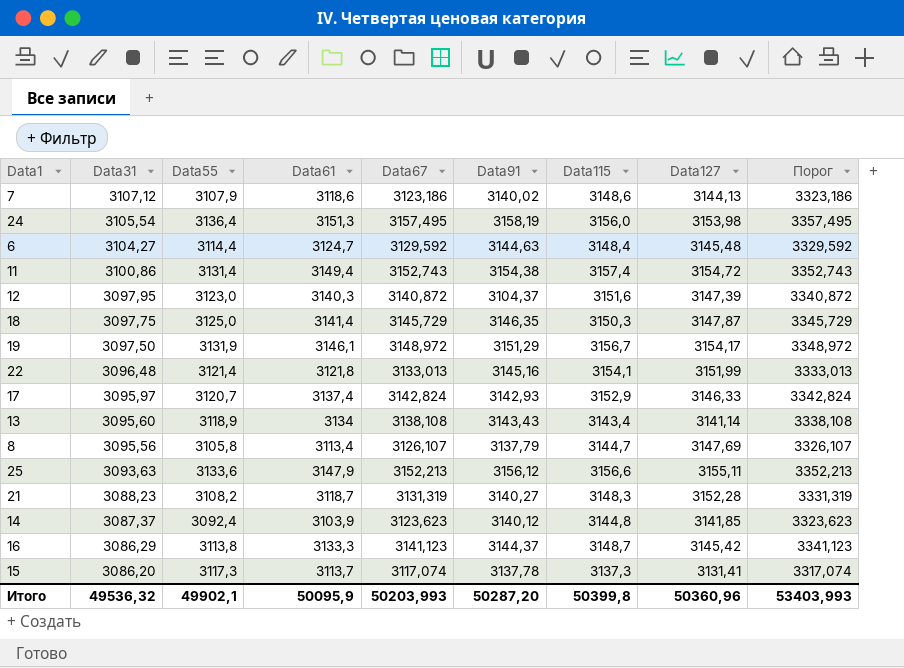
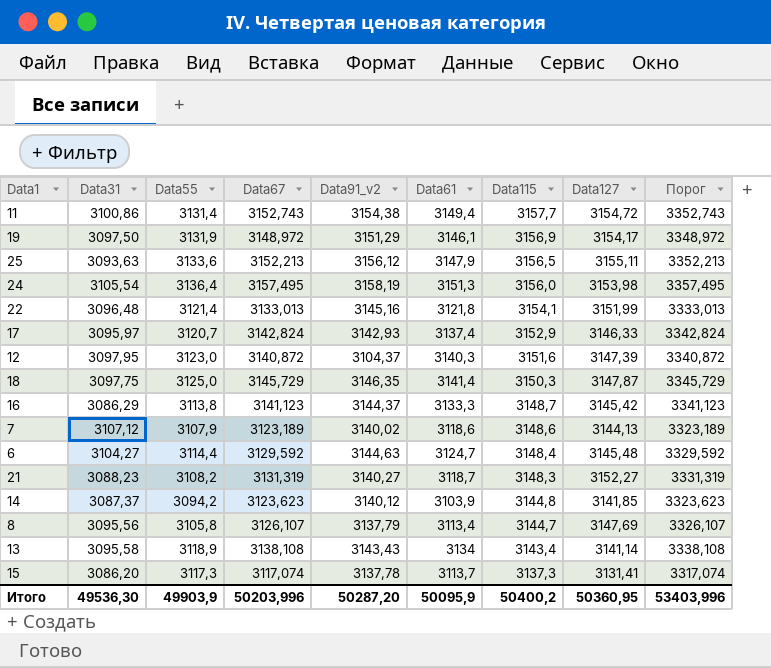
row order: Data31 descending -> Data115 descending
column name: Data91 -> Data91_v2
column Data61 | position: 4 -> 6
11 | Data115: 3157,4 -> 3157,7
19 | Data115: 3156,7 -> 3156,9
25 | Data115: 3156,6 -> 3156,5
7 | Data67: 3123,186 -> 3123,189
7 | Порог: 3323,186 -> 3323,189
21 | Data127: 3152,28 -> 3152,27
14 | Data55: 3092,4 -> 3094,2
13 | Data31: 3095,60 -> 3095,58
Итого | Data31: 49536,32 -> 49536,30
Итого | Data55: 49902,1 -> 49903,9
Итого | Data67: 50203,993 -> 50203,996
Итого | Data115: 50399,8 -> 50400,2
Итого | Data127: 50360,96 -> 50360,95
Итого | Порог: 53403,993 -> 53403,996

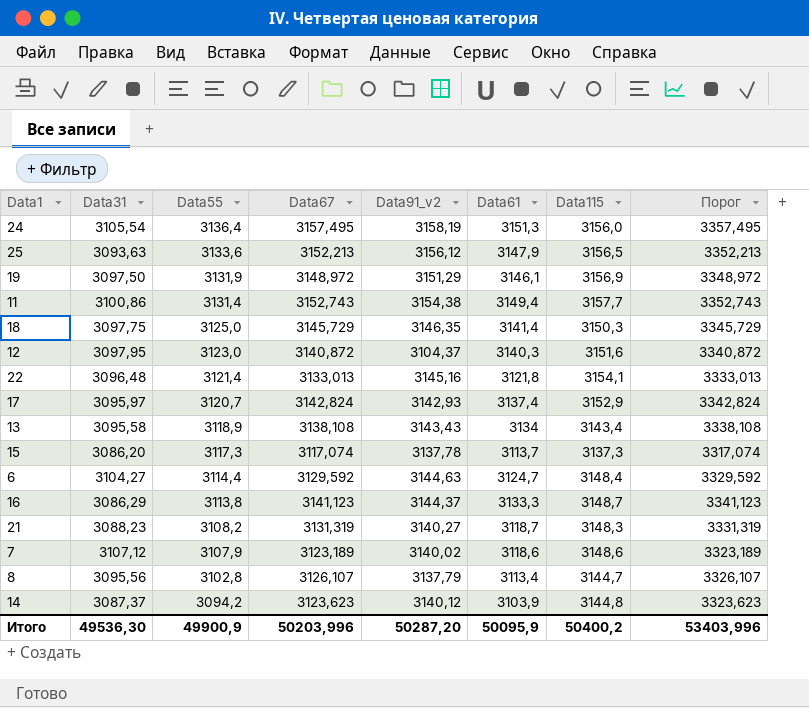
row order: Data115 descending -> Data55 descending
column Data127 | position: 8 -> none
8 | Data55: 3105,8 -> 3102,8
Итого | Data55: 49903,9 -> 49900,9

